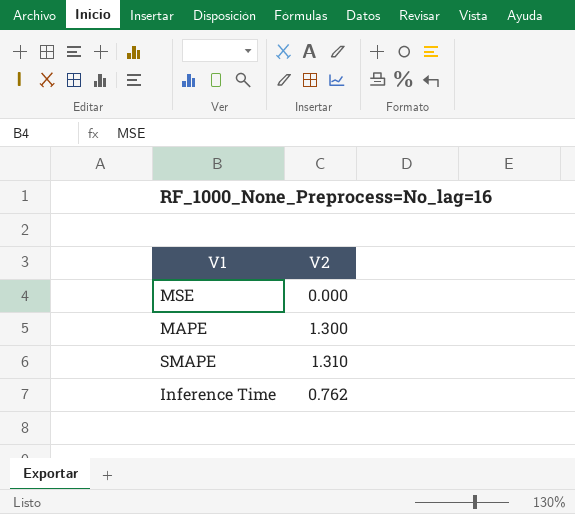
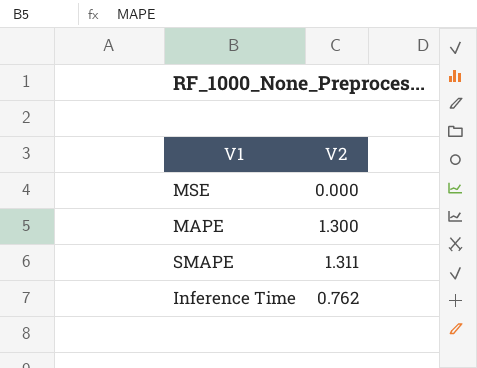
SMAPE | V2: 1.310 -> 1.311

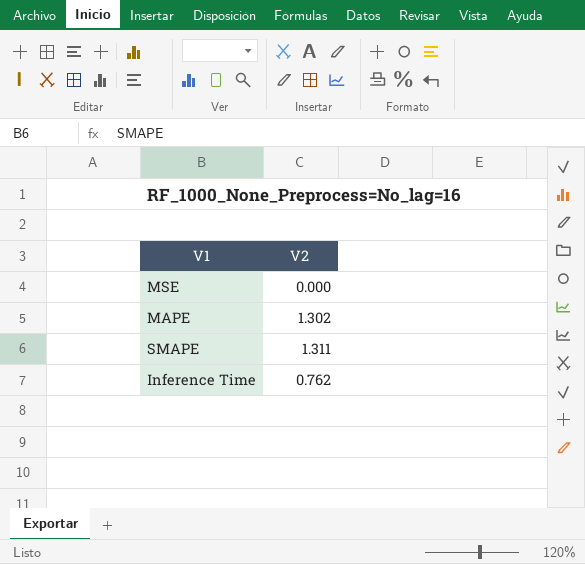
MAPE | V2: 1.300 -> 1.302

